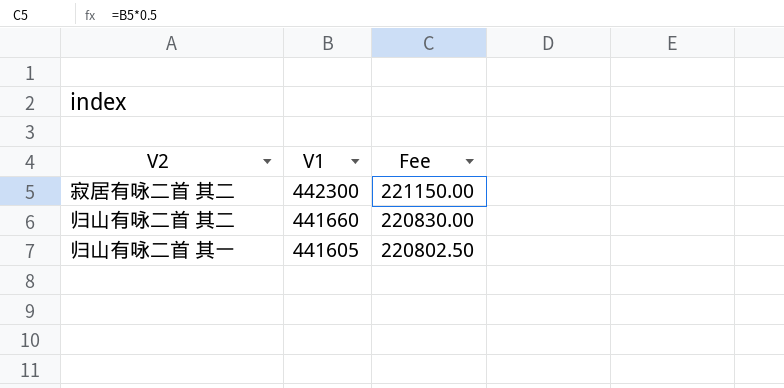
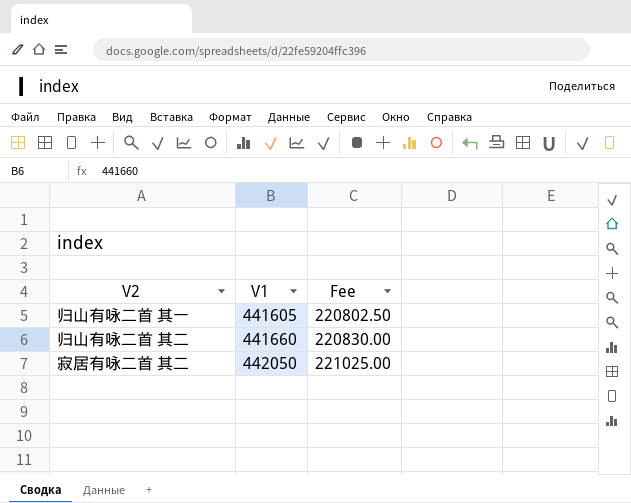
row order: V1 descending -> V1 ascending
寂居有咏二首 其二 | V1: 442300 -> 442050
寂居有咏二首 其二 | Fee: 221150.00 -> 221025.00

